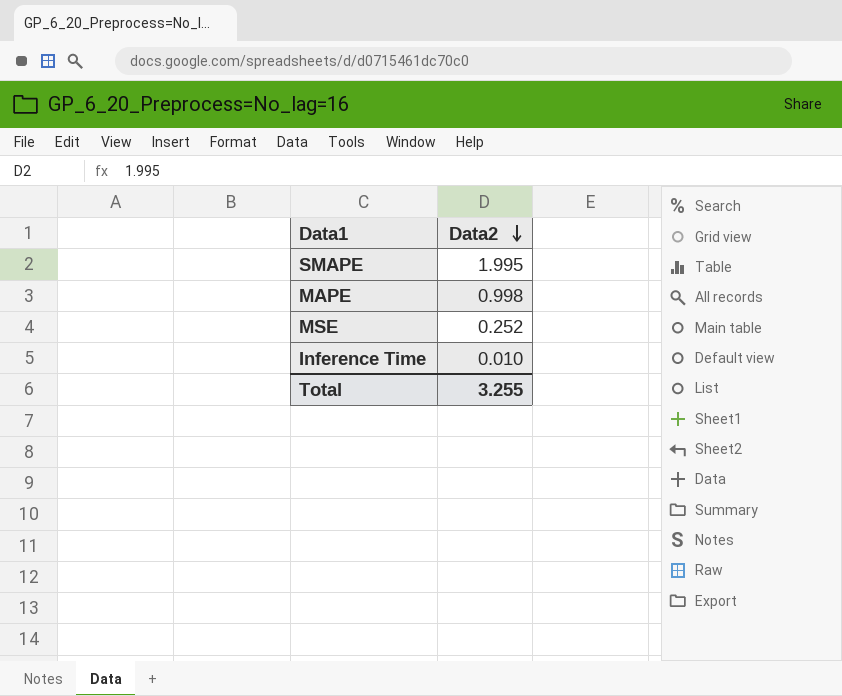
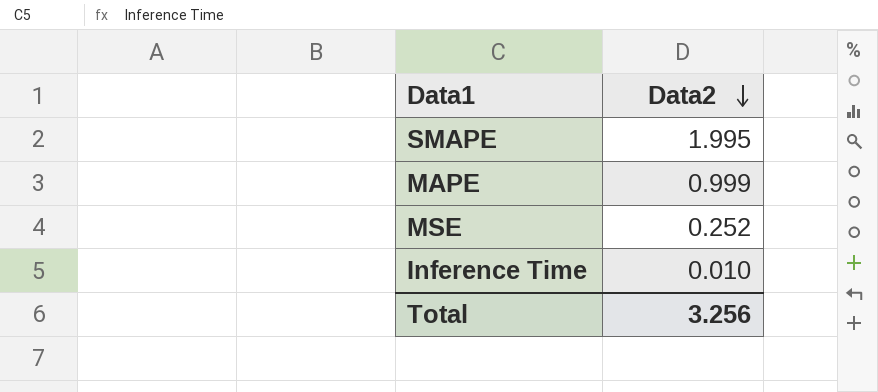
MAPE | Data2: 0.998 -> 0.999
Total | Data2: 3.255 -> 3.256

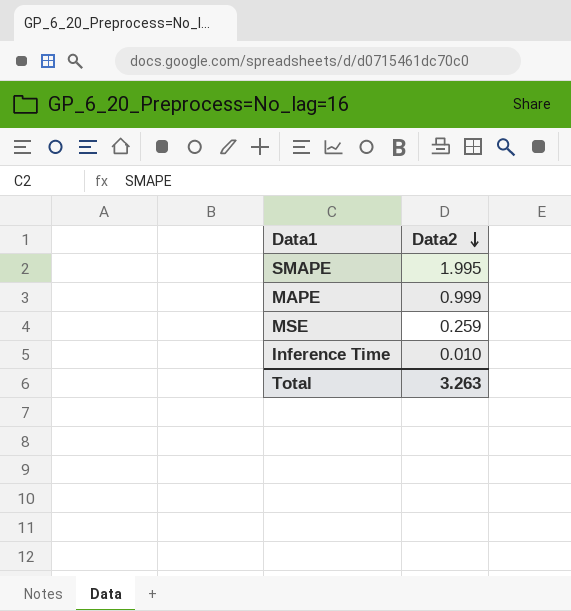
MSE | Data2: 0.252 -> 0.259
Total | Data2: 3.256 -> 3.263

